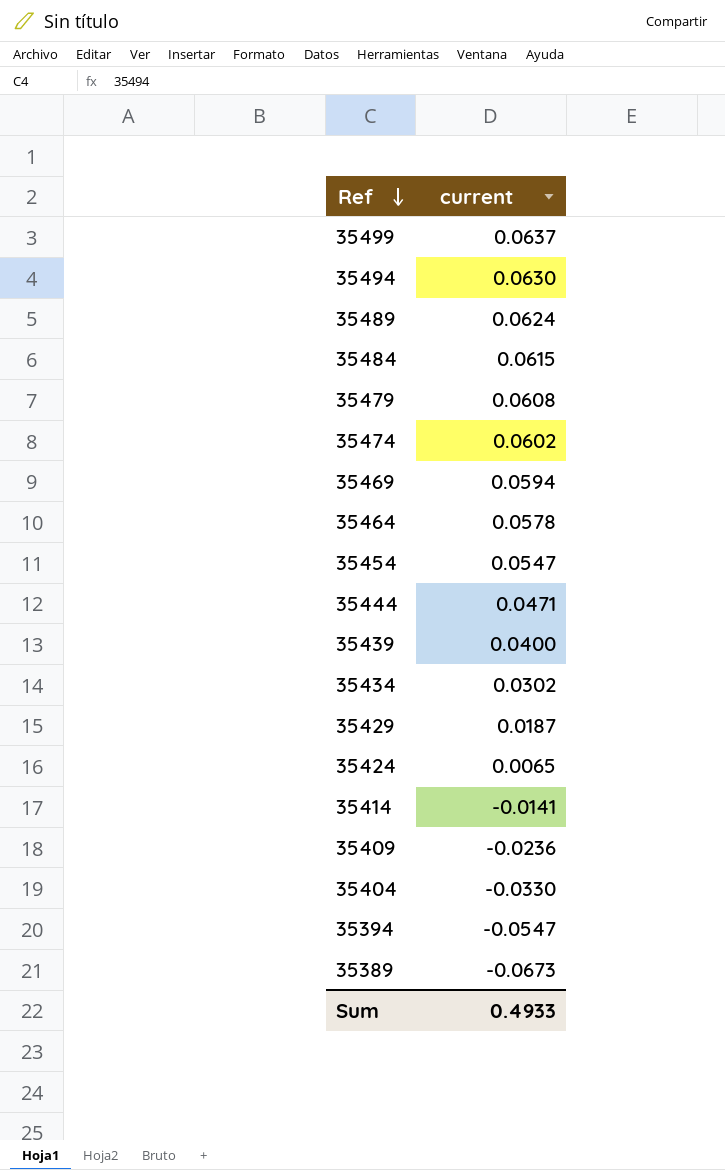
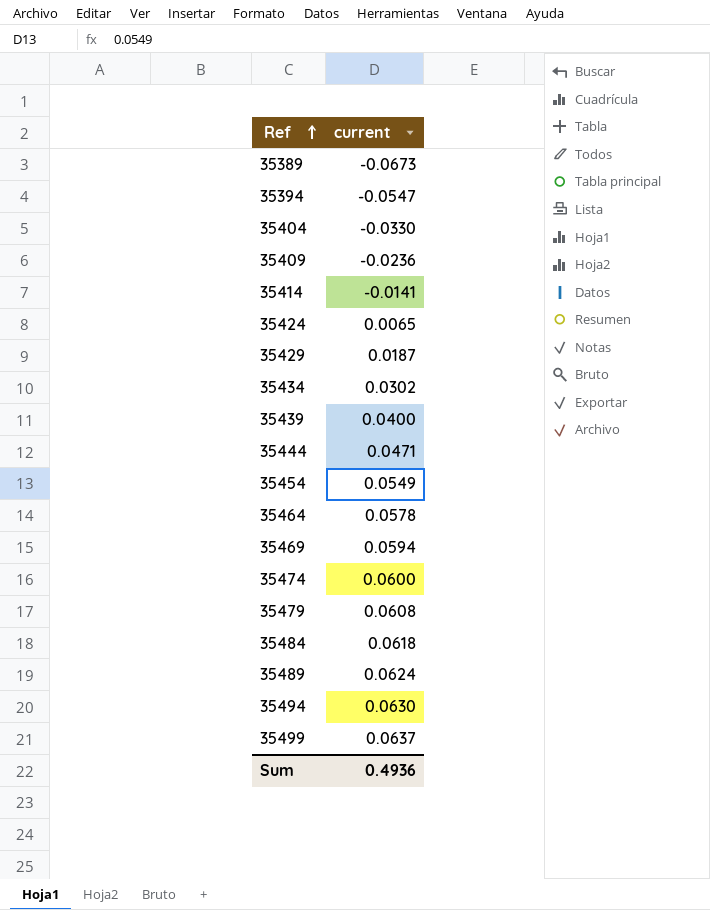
row order: Ref descending -> Ref ascending
35454 | current: 0.0547 -> 0.0549
35474 | current: 0.0602 -> 0.0600
35484 | current: 0.0615 -> 0.0618
Sum | current: 0.4933 -> 0.4936

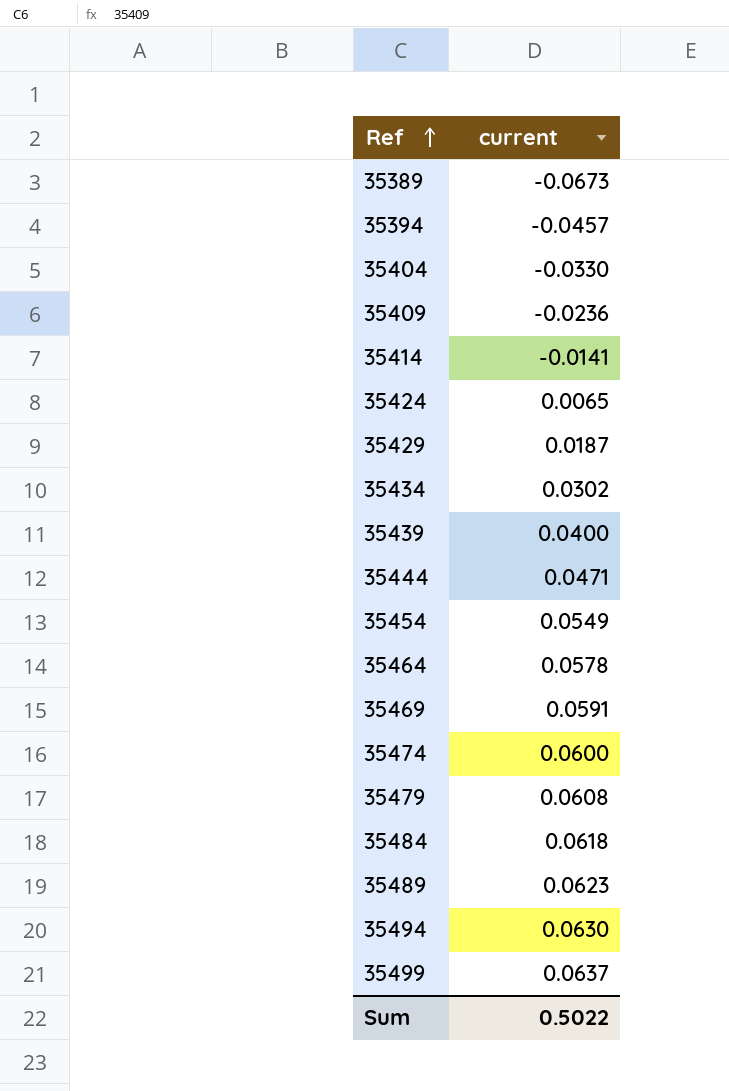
35394 | current: -0.0547 -> -0.0457
35469 | current: 0.0594 -> 0.0591
35489 | current: 0.0624 -> 0.0623
Sum | current: 0.4936 -> 0.5022

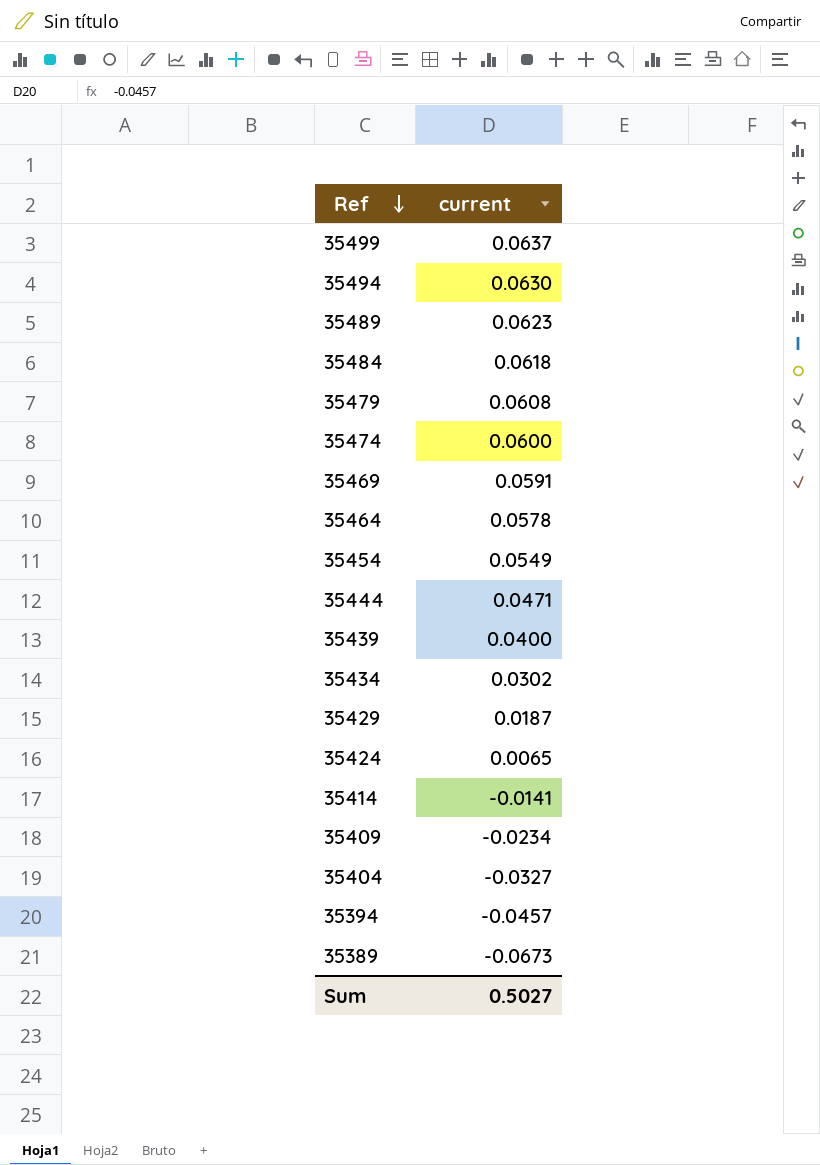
row order: Ref ascending -> Ref descending
35409 | current: -0.0236 -> -0.0234
35404 | current: -0.0330 -> -0.0327
Sum | current: 0.5022 -> 0.5027

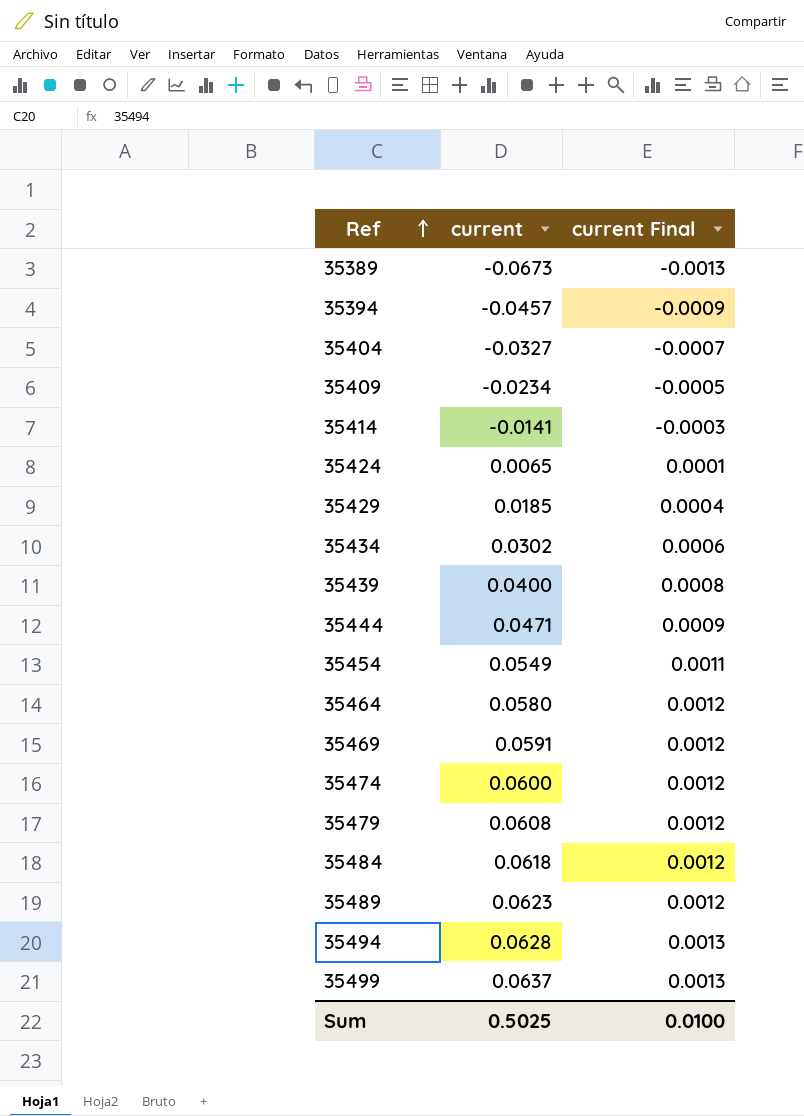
row order: Ref descending -> Ref ascending
column current Final | formula: none -> [current] * 0.02
35429 | current: 0.0187 -> 0.0185
35464 | current: 0.0578 -> 0.0580
35494 | current: 0.0630 -> 0.0628
Sum | current: 0.5027 -> 0.5025

